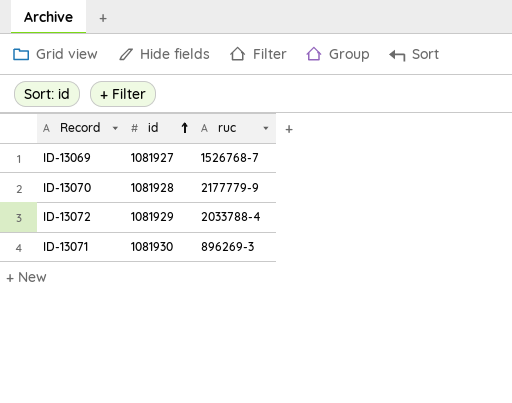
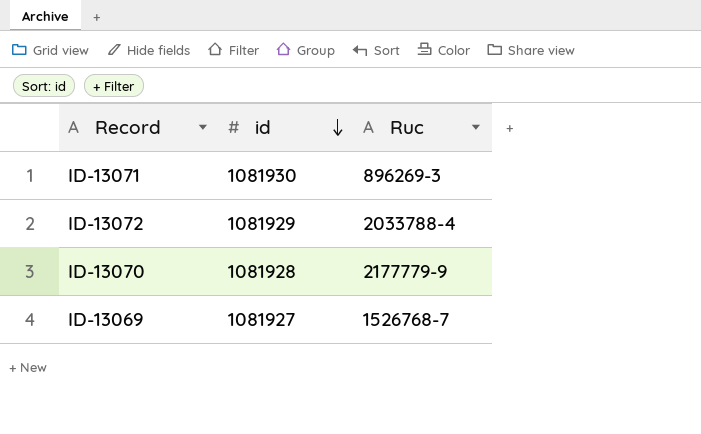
row order: id ascending -> id descending
column name: ruc -> Ruc

